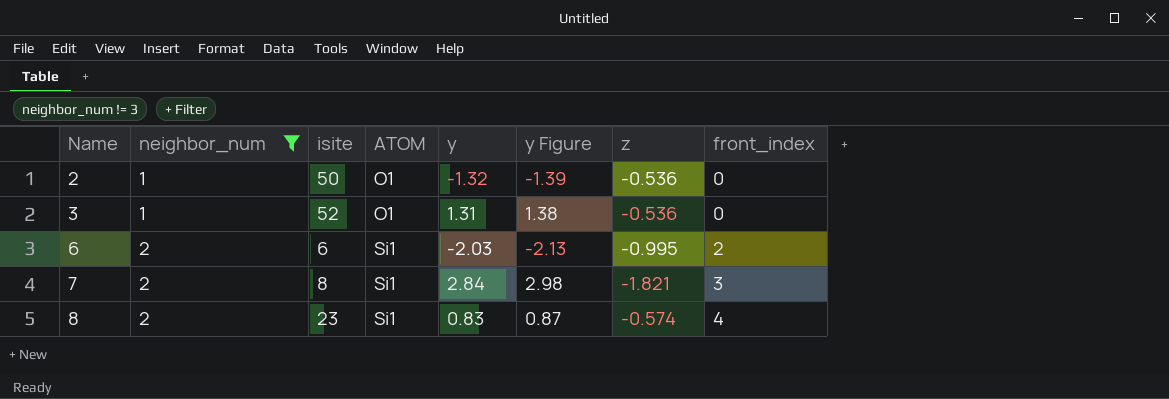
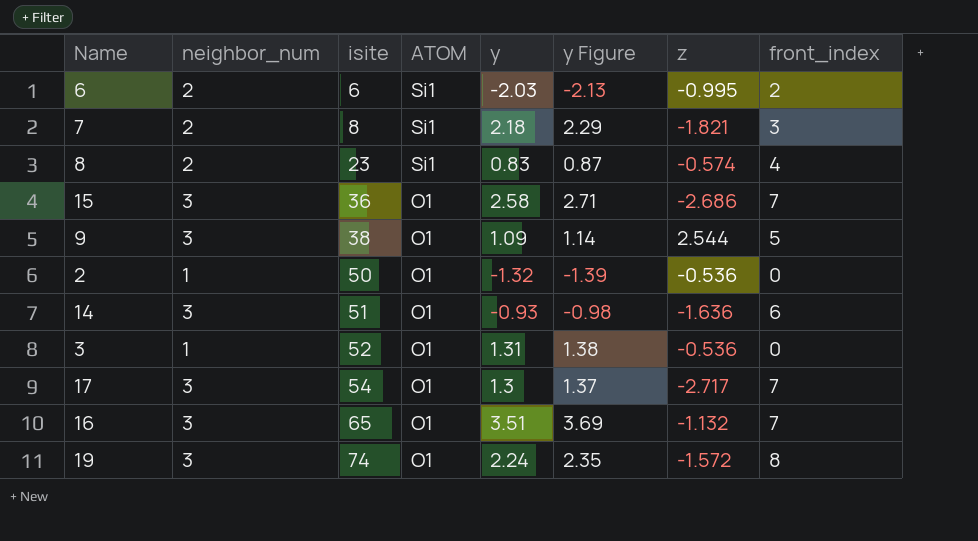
filter: neighbor_num != 3 -> none
row order: Name ascending -> isite ascending
7 | y: 2.84 -> 2.18
7 | y Figure: 2.98 -> 2.29

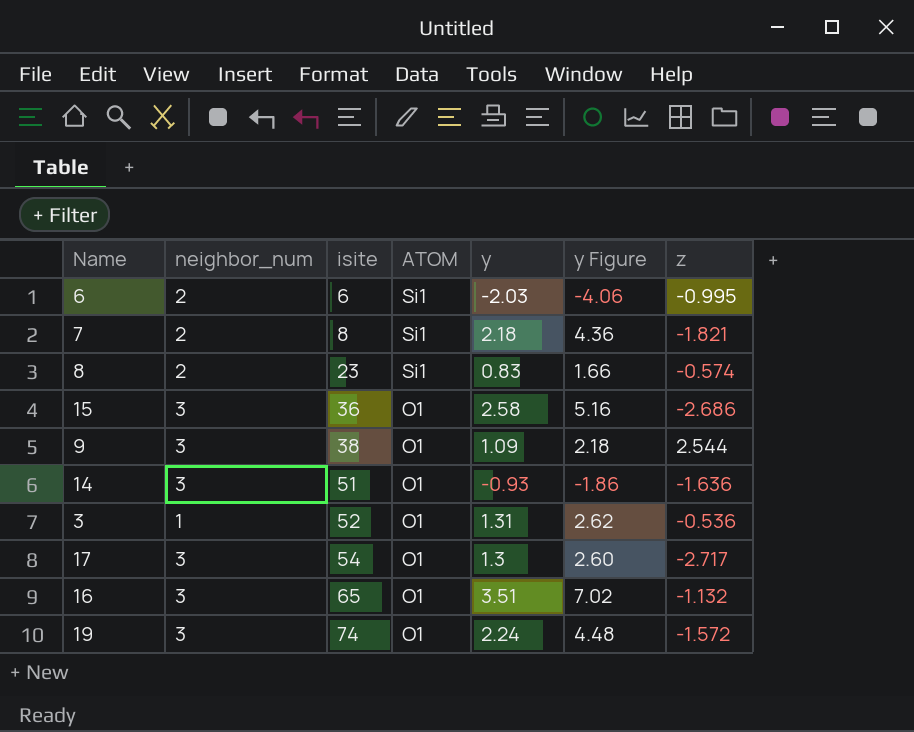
column front_index | position: 8 -> none
column y Figure | formula: [y] * 1.05 -> [y] * 2
row 2: 1 | 50 | O1 | -1.32 | -1.39 | -0.536 | 0 -> none

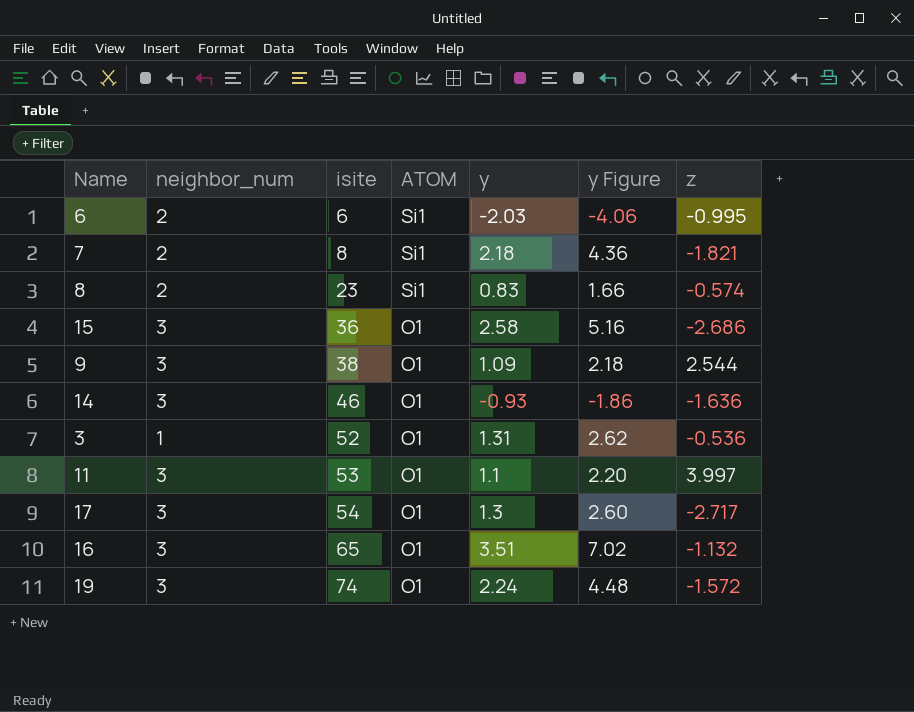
14 | isite: 51 -> 46
row 11: none -> 3 | 53 | O1 | 1.1 | 2.20 | 3.997

